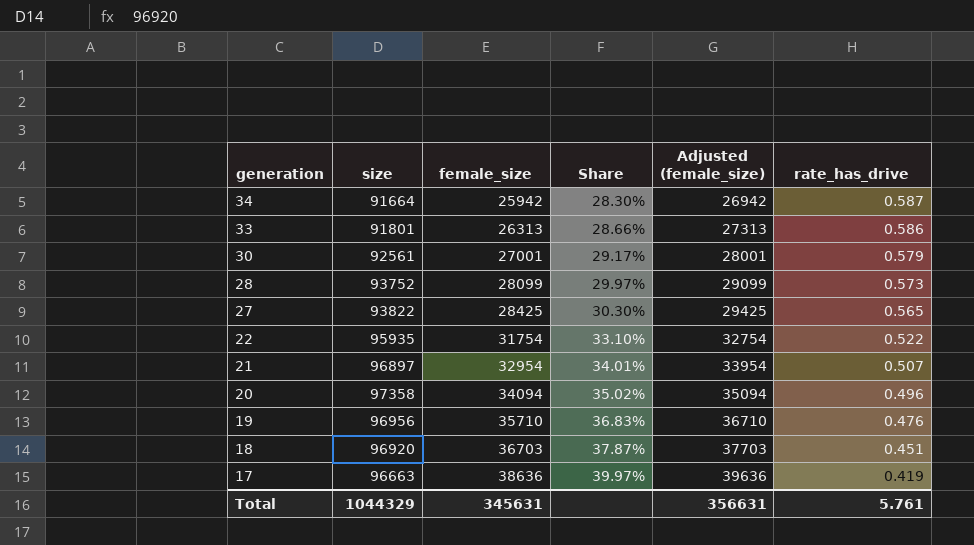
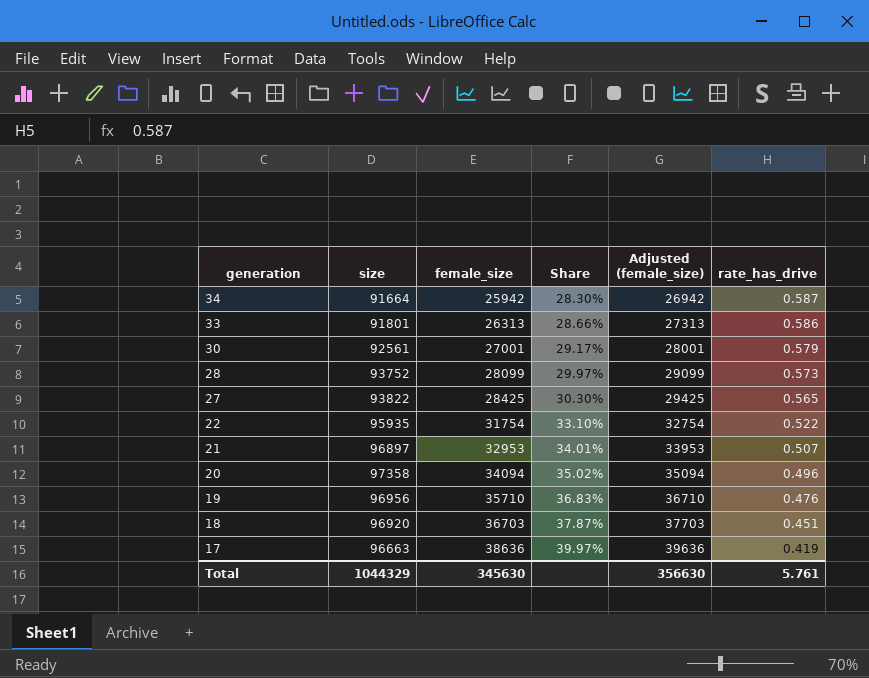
21 | female_size: 32954 -> 32953
21 | Adjusted (female_size): 33954 -> 33953
Total | female_size: 345631 -> 345630
Total | Adjusted (female_size): 356631 -> 356630

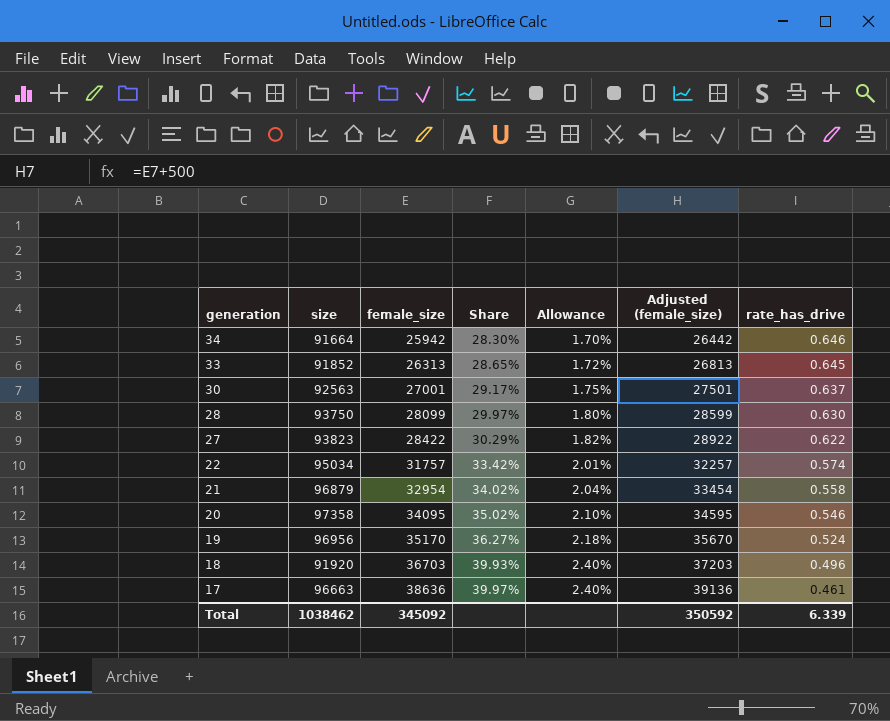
column Allowance | formula: none -> [Share] * 0.06
column Adjusted (female_size) | formula: [female_size] + 1000 -> [female_size] + 500
34 | rate_has_drive: 0.587 -> 0.646
33 | size: 91801 -> 91852
33 | Share: 28.66% -> 28.65%
33 | rate_has_drive: 0.586 -> 0.645
30 | size: 92561 -> 92563
30 | rate_has_drive: 0.579 -> 0.637
28 | size: 93752 -> 93750
28 | rate_has_drive: 0.573 -> 0.630
27 | size: 93822 -> 93823
27 | female_size: 28425 -> 28422
27 | Share: 30.30% -> 30.29%
27 | rate_has_drive: 0.565 -> 0.622
22 | size: 95935 -> 95034
22 | female_size: 31754 -> 31757
22 | Share: 33.10% -> 33.42%
22 | rate_has_drive: 0.522 -> 0.574
21 | size: 96897 -> 96879
21 | female_size: 32953 -> 32954
21 | Share: 34.01% -> 34.02%
21 | rate_has_drive: 0.507 -> 0.558
20 | female_size: 34094 -> 34095
20 | rate_has_drive: 0.496 -> 0.546
19 | female_size: 35710 -> 35170
19 | Share: 36.83% -> 36.27%
19 | rate_has_drive: 0.476 -> 0.524
18 | size: 96920 -> 91920
18 | Share: 37.87% -> 39.93%
18 | rate_has_drive: 0.451 -> 0.496
17 | rate_has_drive: 0.419 -> 0.461
Total | size: 1044329 -> 1038462
Total | female_size: 345630 -> 345092
Total | Adjusted (female_size): 356630 -> 350592
Total | rate_has_drive: 5.761 -> 6.339

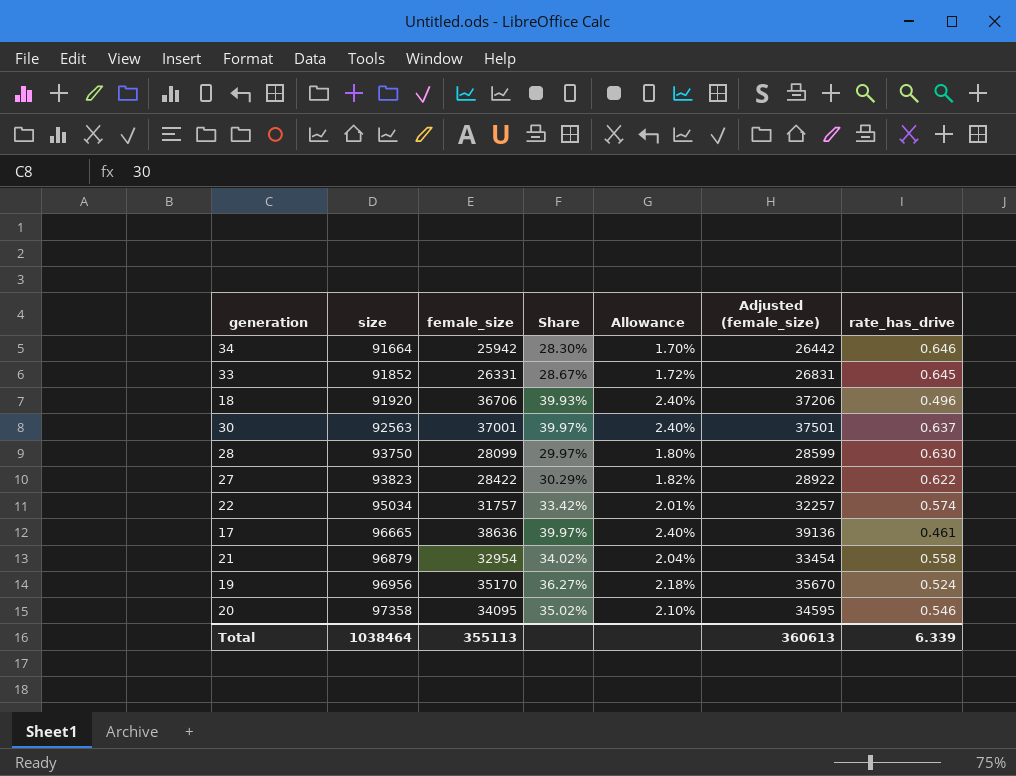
row order: generation descending -> size ascending
33 | female_size: 26313 -> 26331
33 | Share: 28.65% -> 28.67%
33 | Adjusted (female_size): 26813 -> 26831
18 | female_size: 36703 -> 36706
18 | Adjusted (female_size): 37203 -> 37206
30 | female_size: 27001 -> 37001
30 | Share: 29.17% -> 39.97%
30 | Allowance: 1.75% -> 2.40%
30 | Adjusted (female_size): 27501 -> 37501
17 | size: 96663 -> 96665
Total | size: 1038462 -> 1038464
Total | female_size: 345092 -> 355113
Total | Adjusted (female_size): 350592 -> 360613

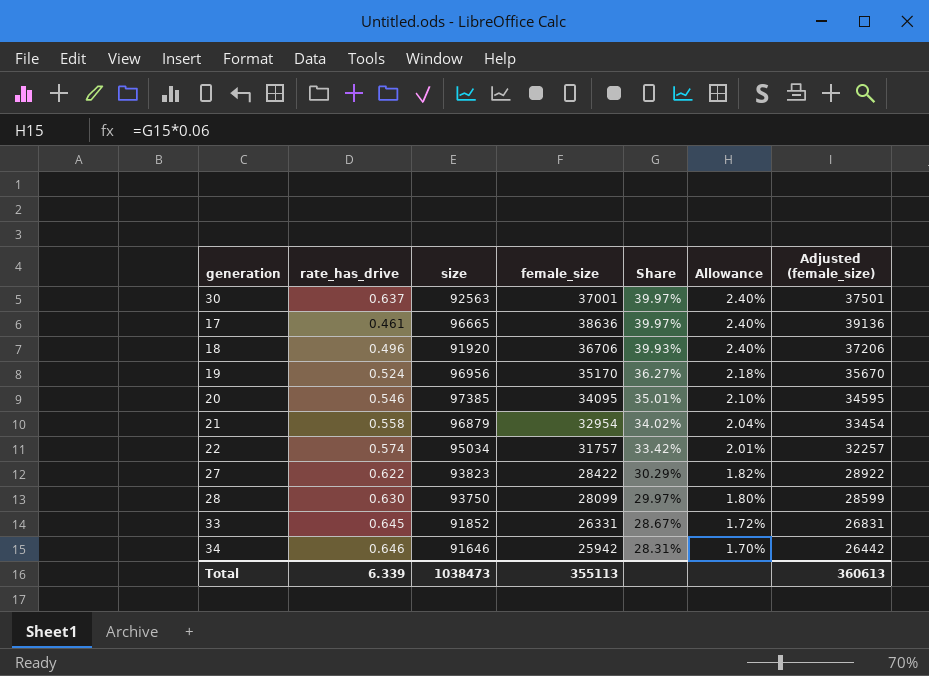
row order: size ascending -> Share descending
column rate_has_drive | position: 7 -> 2
20 | size: 97358 -> 97385
20 | Share: 35.02% -> 35.01%
34 | size: 91664 -> 91646
34 | Share: 28.30% -> 28.31%
Total | size: 1038464 -> 1038473

